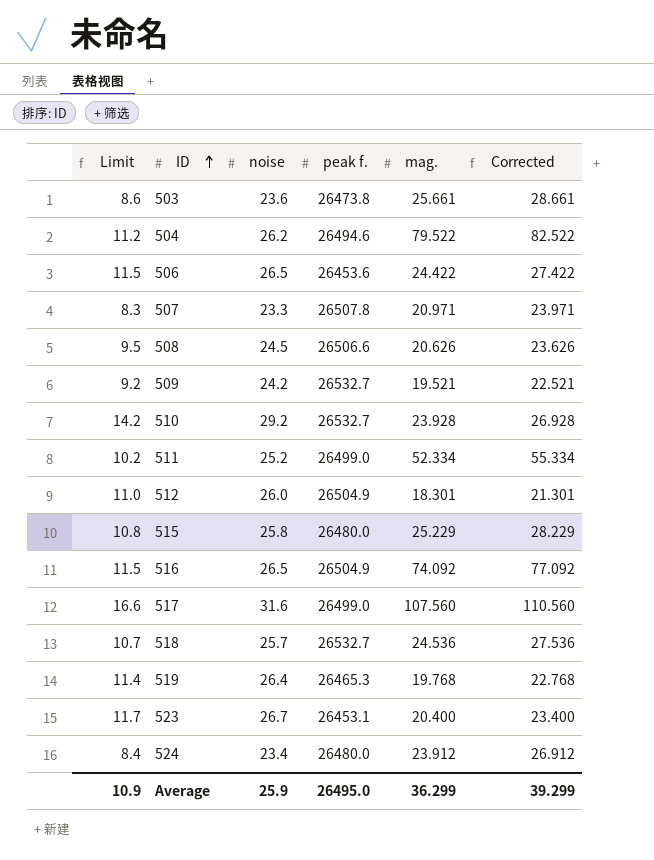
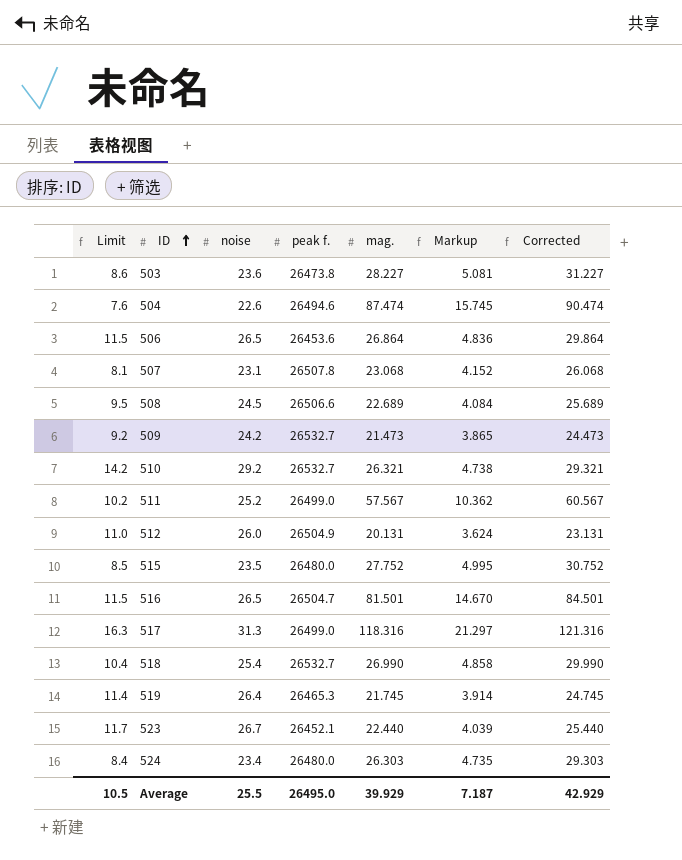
column Markup | formula: none -> [mag.] * 0.18
503 | mag.: 25.661 -> 28.227
503 | Corrected: 28.661 -> 31.227
504 | Limit: 11.2 -> 7.6
504 | noise: 26.2 -> 22.6
504 | mag.: 79.522 -> 87.474
504 | Corrected: 82.522 -> 90.474
506 | mag.: 24.422 -> 26.864
506 | Corrected: 27.422 -> 29.864
507 | Limit: 8.3 -> 8.1
507 | noise: 23.3 -> 23.1
507 | mag.: 20.971 -> 23.068
507 | Corrected: 23.971 -> 26.068
508 | mag.: 20.626 -> 22.689
508 | Corrected: 23.626 -> 25.689
509 | mag.: 19.521 -> 21.473
509 | Corrected: 22.521 -> 24.473
510 | mag.: 23.928 -> 26.321
510 | Corrected: 26.928 -> 29.321
511 | mag.: 52.334 -> 57.567
511 | Corrected: 55.334 -> 60.567
512 | mag.: 18.301 -> 20.131
512 | Corrected: 21.301 -> 23.131
515 | Limit: 10.8 -> 8.5
515 | noise: 25.8 -> 23.5
515 | mag.: 25.229 -> 27.752
515 | Corrected: 28.229 -> 30.752
516 | peak f.: 26504.9 -> 26504.7
516 | mag.: 74.092 -> 81.501
516 | Corrected: 77.092 -> 84.501
517 | Limit: 16.6 -> 16.3
517 | noise: 31.6 -> 31.3
517 | mag.: 107.560 -> 118.316
517 | Corrected: 110.560 -> 121.316
518 | Limit: 10.7 -> 10.4
518 | noise: 25.7 -> 25.4
518 | mag.: 24.536 -> 26.990
518 | Corrected: 27.536 -> 29.990
519 | mag.: 19.768 -> 21.745
519 | Corrected: 22.768 -> 24.745
523 | peak f.: 26453.1 -> 26452.1
523 | mag.: 20.400 -> 22.440
523 | Corrected: 23.400 -> 25.440
524 | mag.: 23.912 -> 26.303
524 | Corrected: 26.912 -> 29.303
Average | Limit: 10.9 -> 10.5
Average | noise: 25.9 -> 25.5
Average | mag.: 36.299 -> 39.929
Average | Corrected: 39.299 -> 42.929

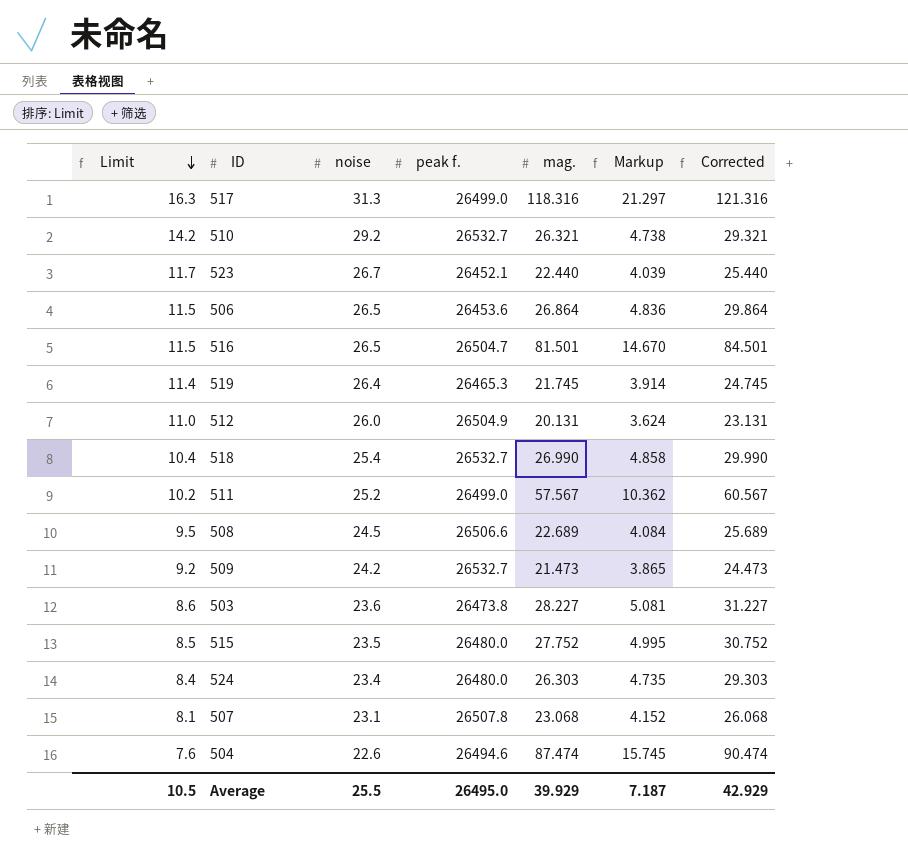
row order: ID ascending -> Limit descending

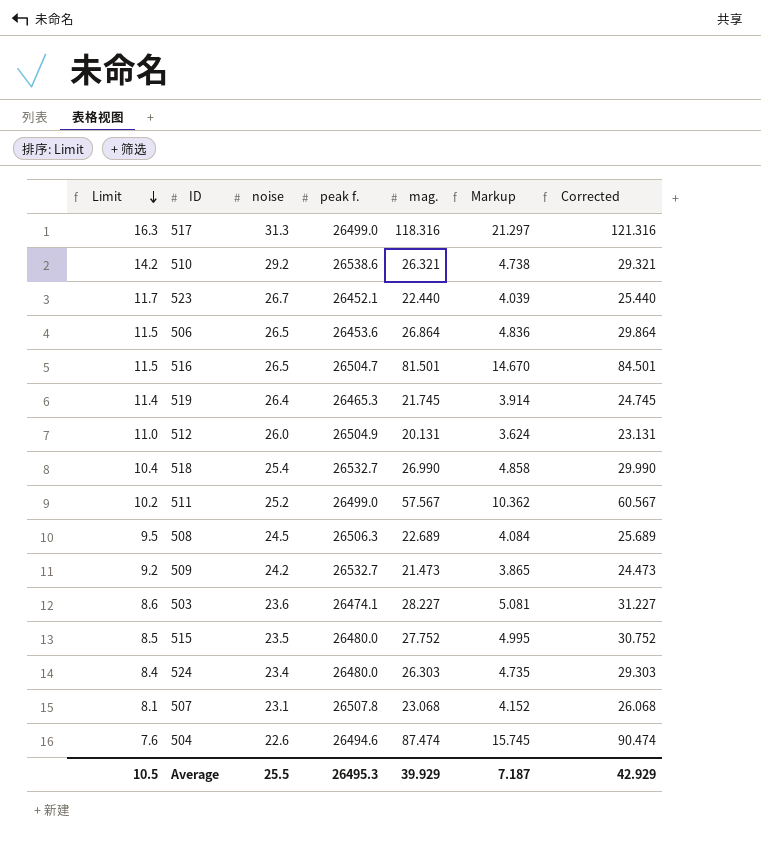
510 | peak f.: 26532.7 -> 26538.6
508 | peak f.: 26506.6 -> 26506.3
503 | peak f.: 26473.8 -> 26474.1
Average | peak f.: 26495.0 -> 26495.3

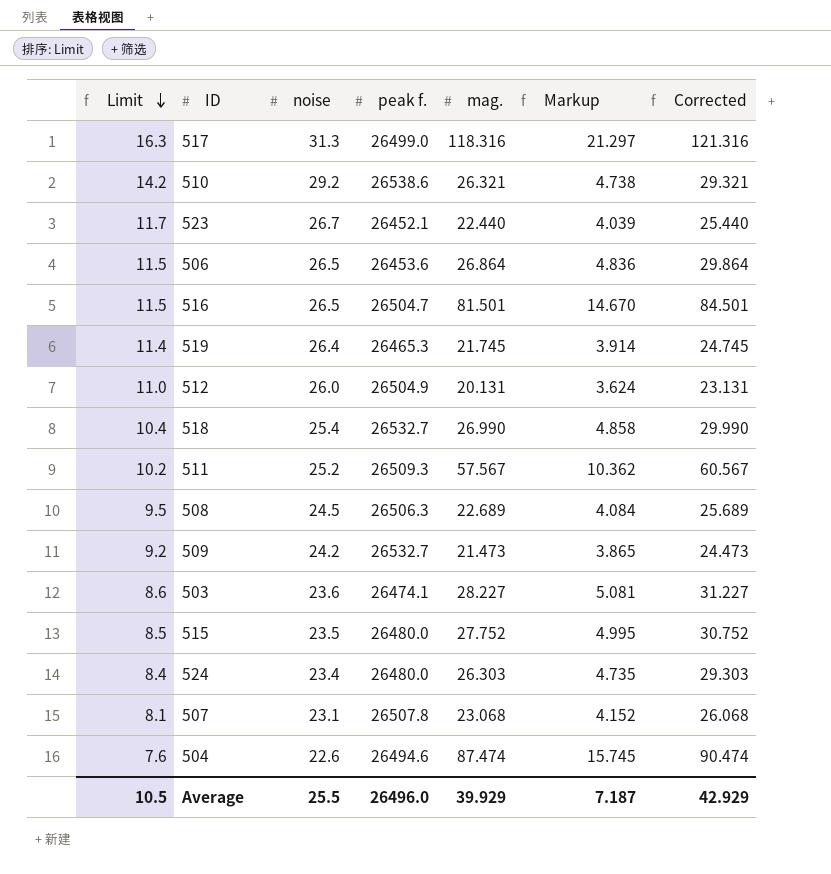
511 | peak f.: 26499.0 -> 26509.3
Average | peak f.: 26495.3 -> 26496.0

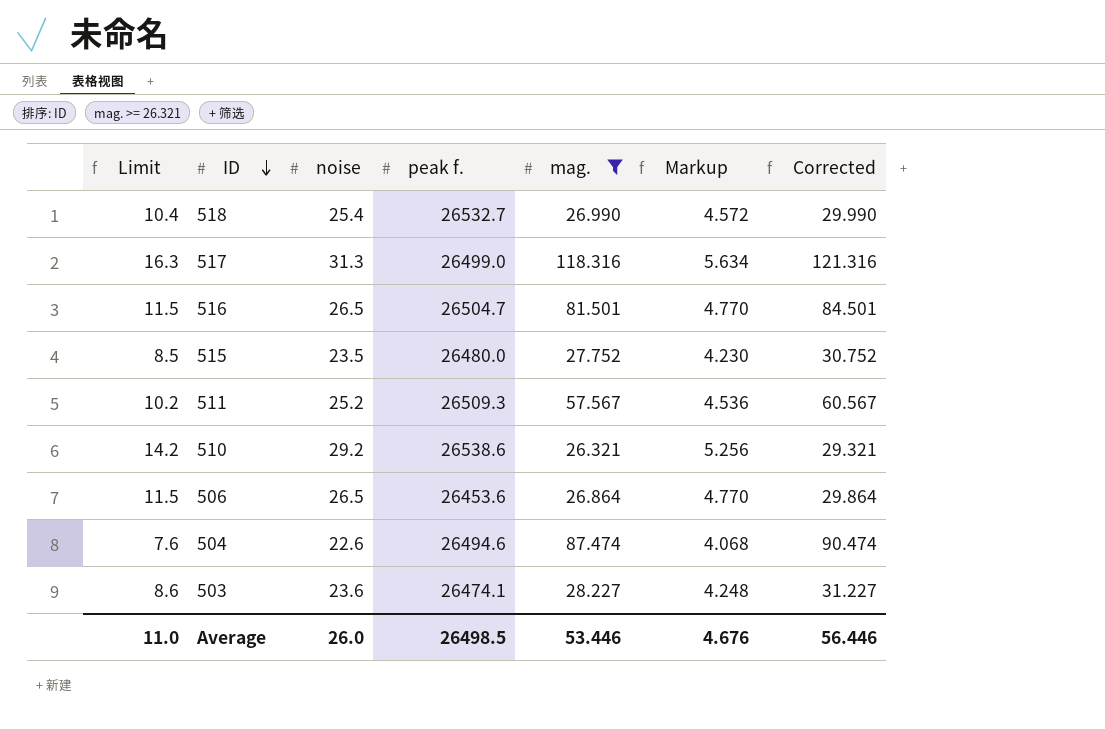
filter: none -> mag. >= 26.321
row order: Limit descending -> ID descending
column Markup | formula: [mag.] * 0.18 -> [noise] * 0.18
Average | Limit: 10.5 -> 11.0
Average | noise: 25.5 -> 26.0
Average | peak f.: 26496.0 -> 26498.5
Average | mag.: 39.929 -> 53.446
Average | Markup: 7.187 -> 4.676
Average | Corrected: 42.929 -> 56.446

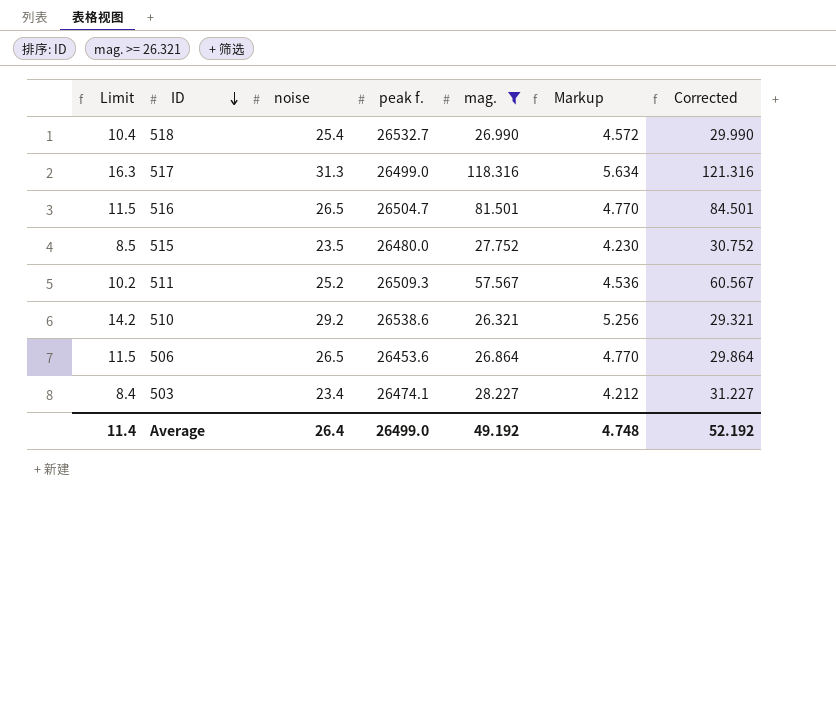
row 504: 7.6 | 22.6 | 26494.6 | 87.474 | 4.068 | 90.474 -> none
503 | Limit: 8.6 -> 8.4
503 | noise: 23.6 -> 23.4
503 | Markup: 4.248 -> 4.212
Average | Limit: 11.0 -> 11.4
Average | noise: 26.0 -> 26.4
Average | peak f.: 26498.5 -> 26499.0
Average | mag.: 53.446 -> 49.192
Average | Markup: 4.676 -> 4.748
Average | Corrected: 56.446 -> 52.192

